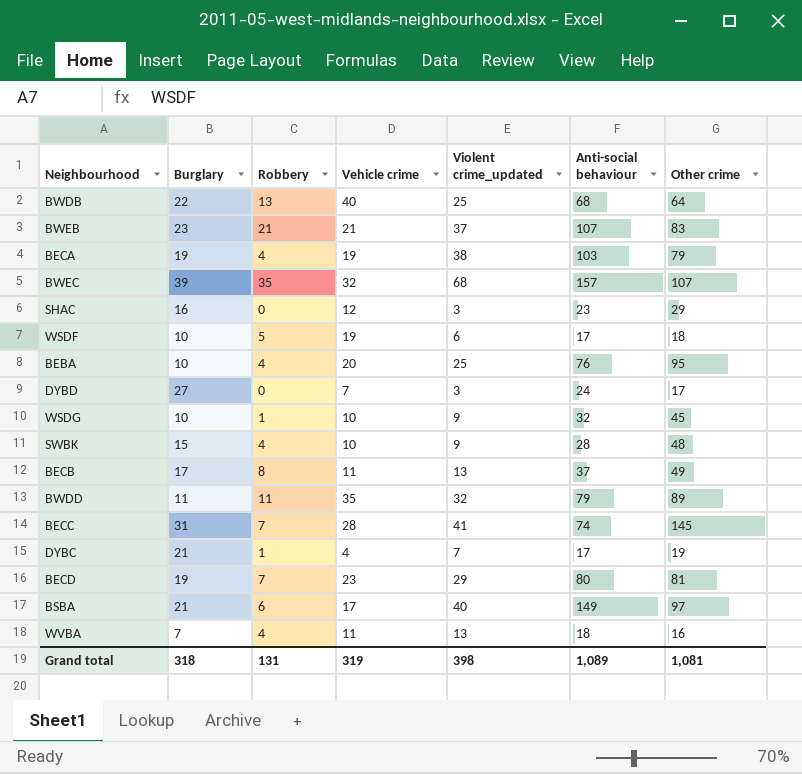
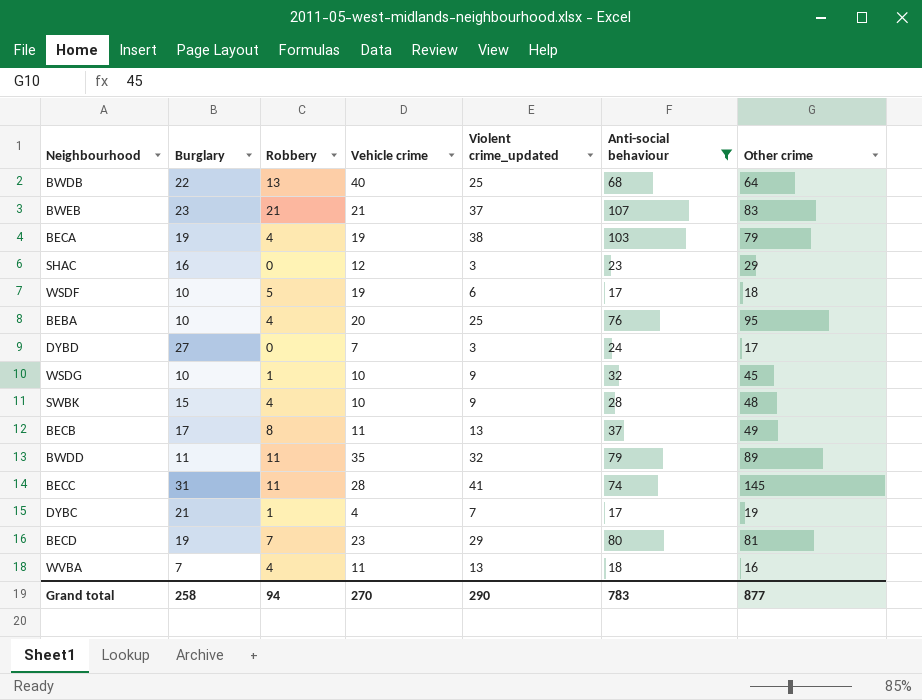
filter: none -> Anti-social behaviour <= 107
BECC | Robbery: 7 -> 11
Grand total | Burglary: 318 -> 258
Grand total | Robbery: 131 -> 94
Grand total | Vehicle crime: 319 -> 270
Grand total | Violent crime_updated: 398 -> 290
Grand total | Anti-social behaviour: 1,089 -> 783
Grand total | Other crime: 1,081 -> 877

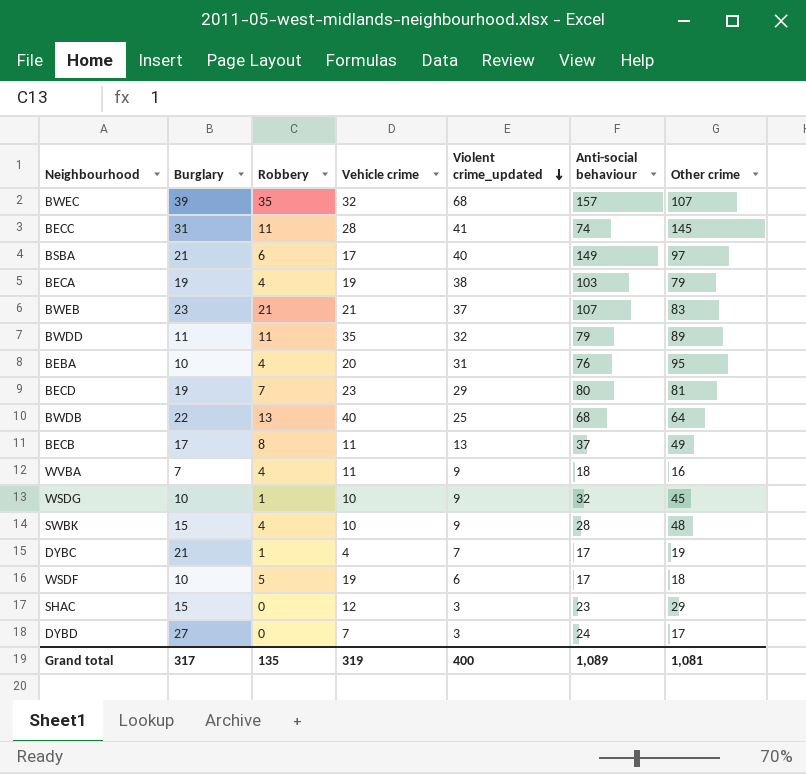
filter: Anti-social behaviour <= 107 -> none
row order: none -> Violent crime_updated descending
BEBA | Violent crime_updated: 25 -> 31
WVBA | Violent crime_updated: 13 -> 9
SHAC | Burglary: 16 -> 15
Grand total | Burglary: 258 -> 317
Grand total | Robbery: 94 -> 135
Grand total | Vehicle crime: 270 -> 319
Grand total | Violent crime_updated: 290 -> 400
Grand total | Anti-social behaviour: 783 -> 1,089
Grand total | Other crime: 877 -> 1,081

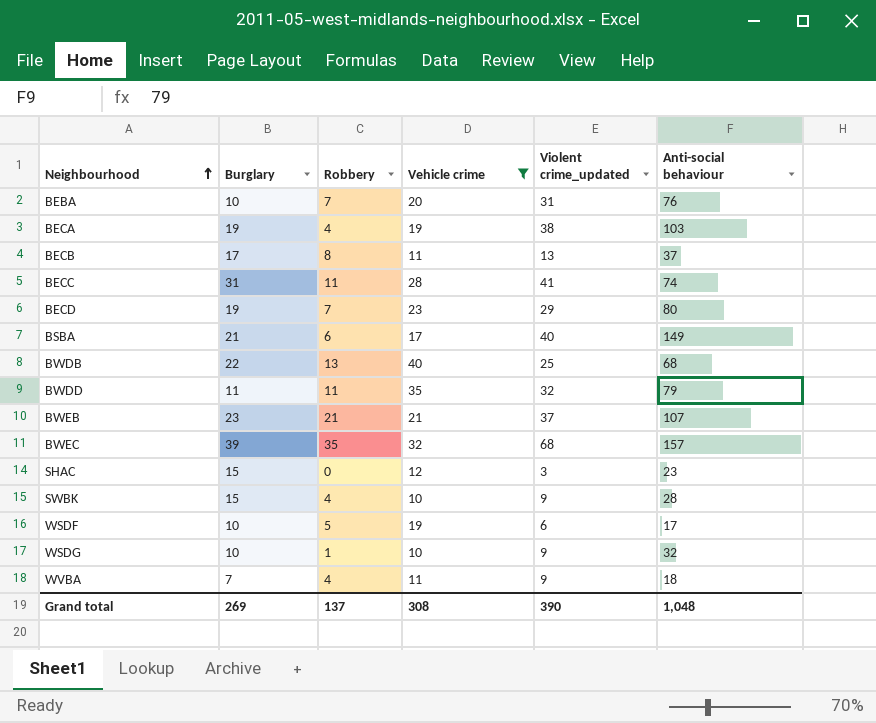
filter: none -> Vehicle crime >= 10
row order: Violent crime_updated descending -> Neighbourhood ascending
column Other crime | position: 7 -> none
BEBA | Robbery: 4 -> 7
Grand total | Burglary: 317 -> 269
Grand total | Robbery: 135 -> 137
Grand total | Vehicle crime: 319 -> 308
Grand total | Violent crime_updated: 400 -> 390
Grand total | Anti-social behaviour: 1,089 -> 1,048

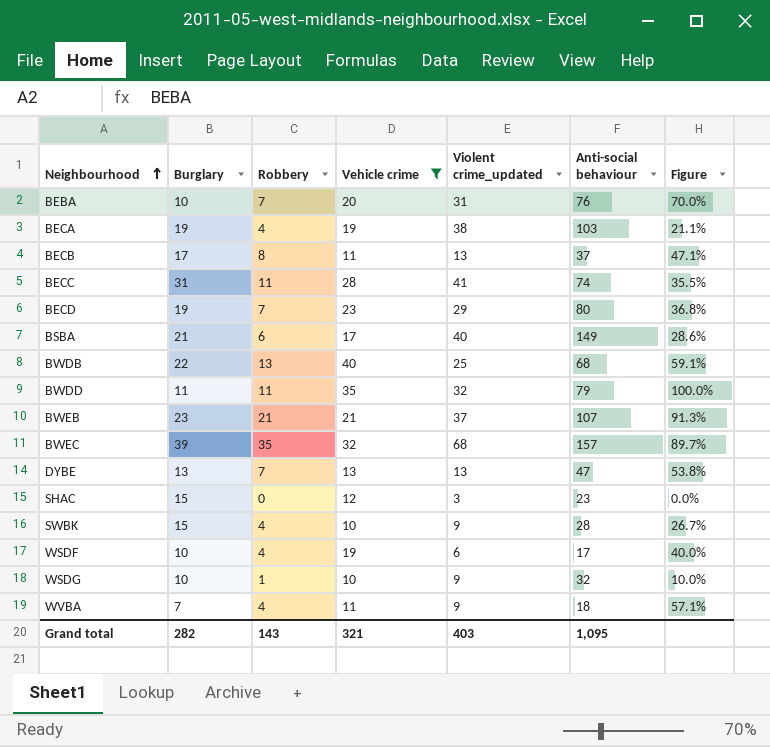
column Figure | formula: none -> [Robbery] / [Burglary]
row DYBE: none -> 13 | 7 | 13 | 13 | 47 | 53.8%
WSDF | Robbery: 5 -> 4
Grand total | Burglary: 269 -> 282
Grand total | Robbery: 137 -> 143
Grand total | Vehicle crime: 308 -> 321
Grand total | Violent crime_updated: 390 -> 403
Grand total | Anti-social behaviour: 1,048 -> 1,095

